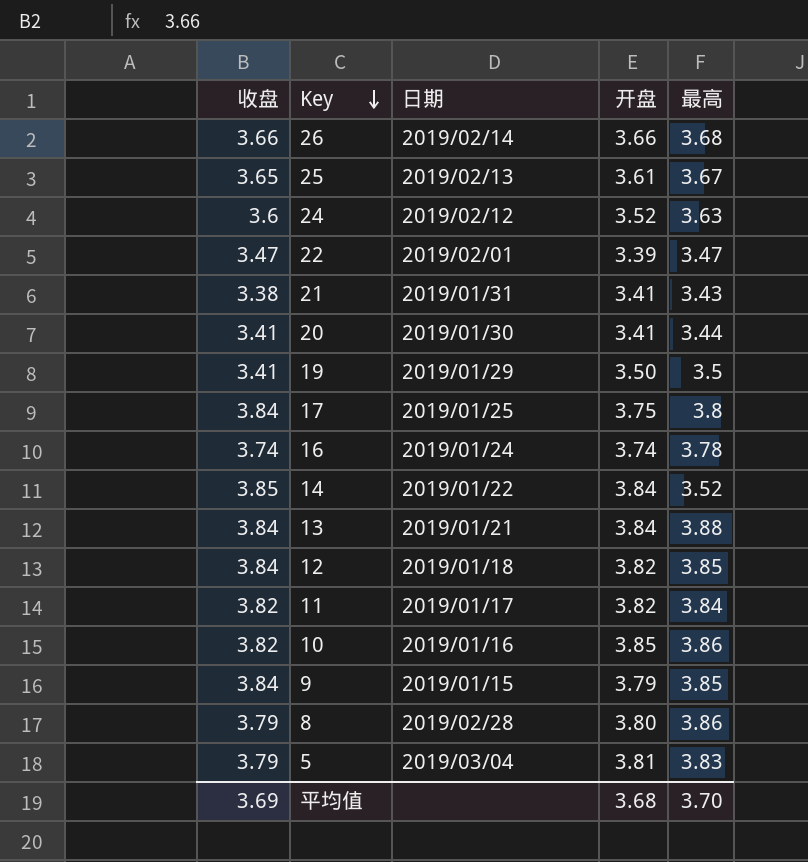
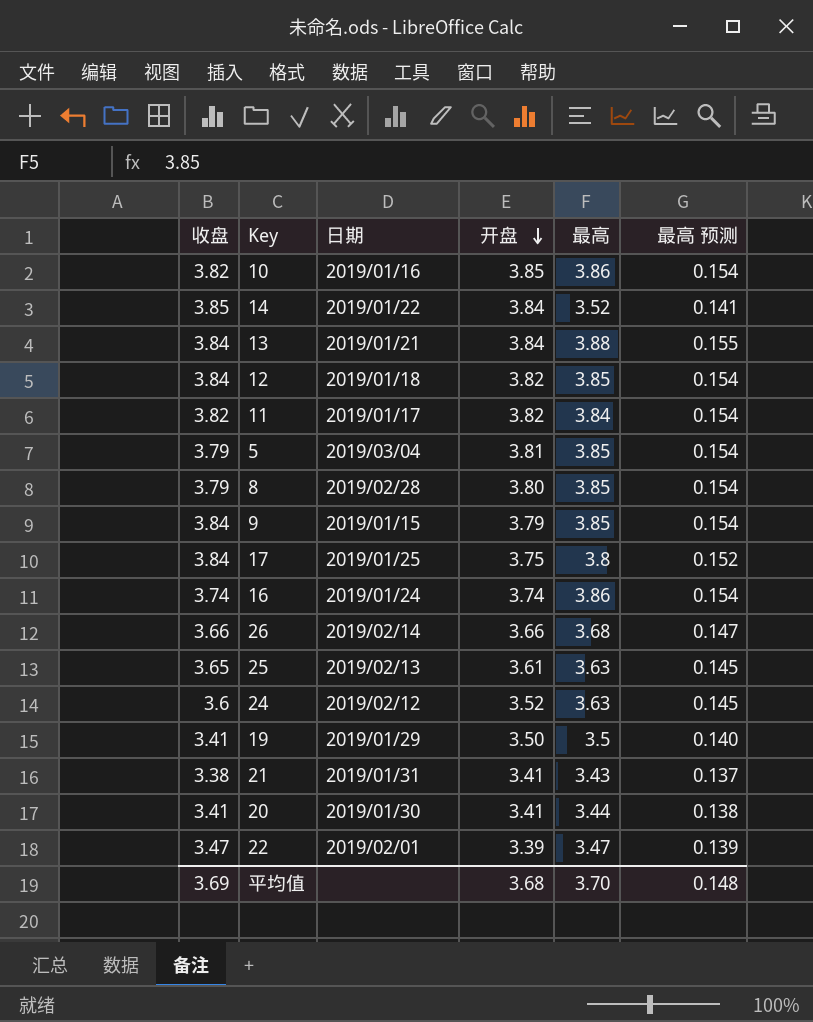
row order: Key descending -> 开盘 descending
column 最高 预测 | formula: none -> [最高] * 0.04
5 | 最高: 3.83 -> 3.85
8 | 最高: 3.86 -> 3.85
16 | 最高: 3.78 -> 3.86
25 | 最高: 3.67 -> 3.63

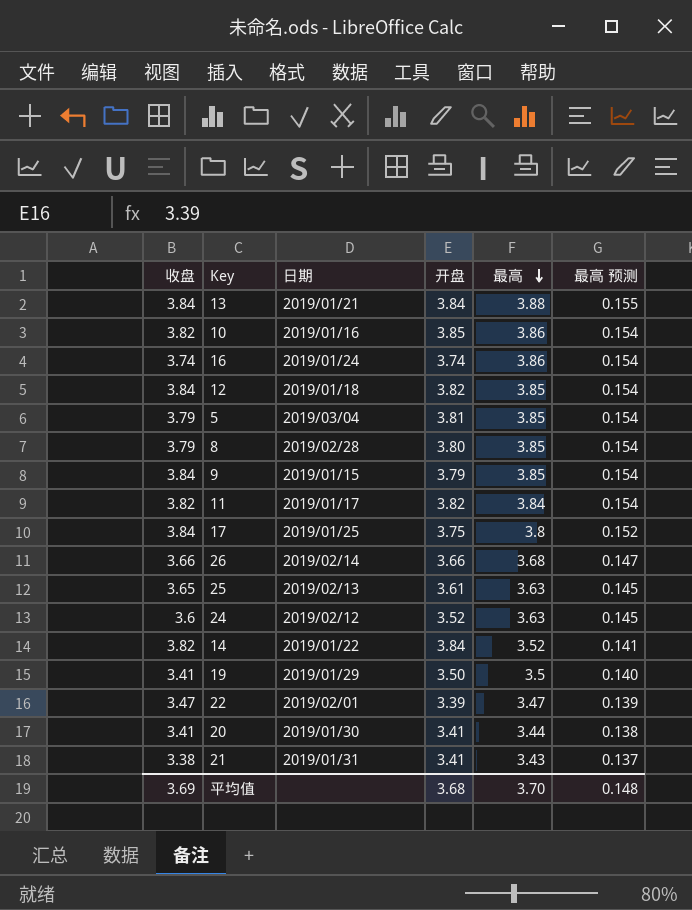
row order: 开盘 descending -> 最高 descending
14 | 收盘: 3.85 -> 3.82

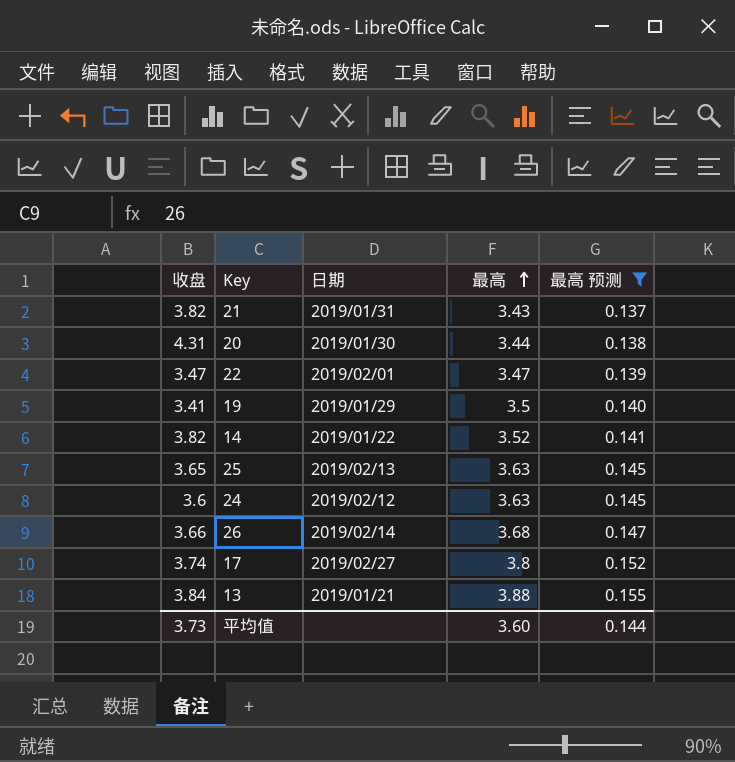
filter: none -> 最高 预测 != 0.154
row order: 最高 descending -> 最高 ascending
column 开盘 | position: 4 -> none
21 | 收盘: 3.38 -> 3.82
20 | 收盘: 3.41 -> 4.31
17 | 收盘: 3.84 -> 3.74
17 | 日期: 2019/01/25 -> 2019/02/27
平均值 | 收盘: 3.69 -> 3.73
平均值 | 最高: 3.70 -> 3.60
平均值 | 最高 预测: 0.148 -> 0.144

